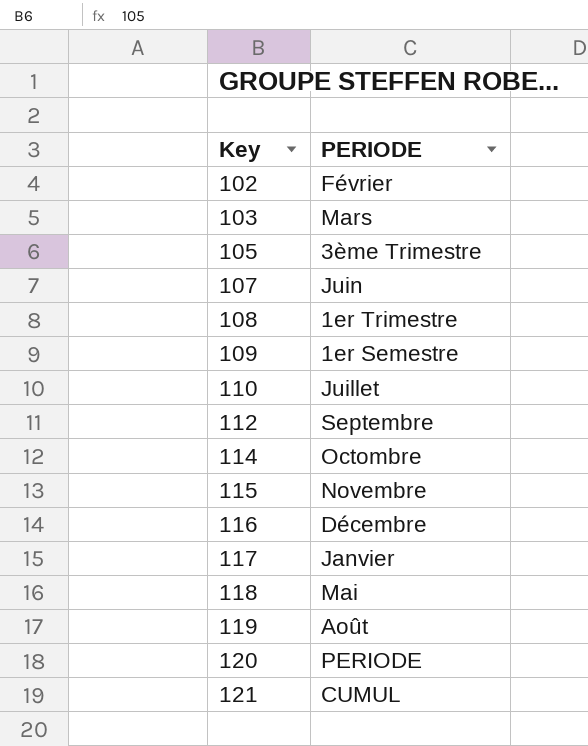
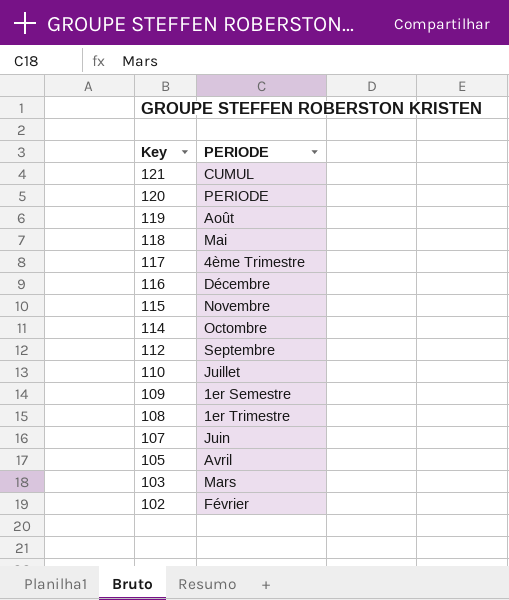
row order: Key ascending -> Key descending
117 | PERIODE: Janvier -> 4ème Trimestre
105 | PERIODE: 3ème Trimestre -> Avril

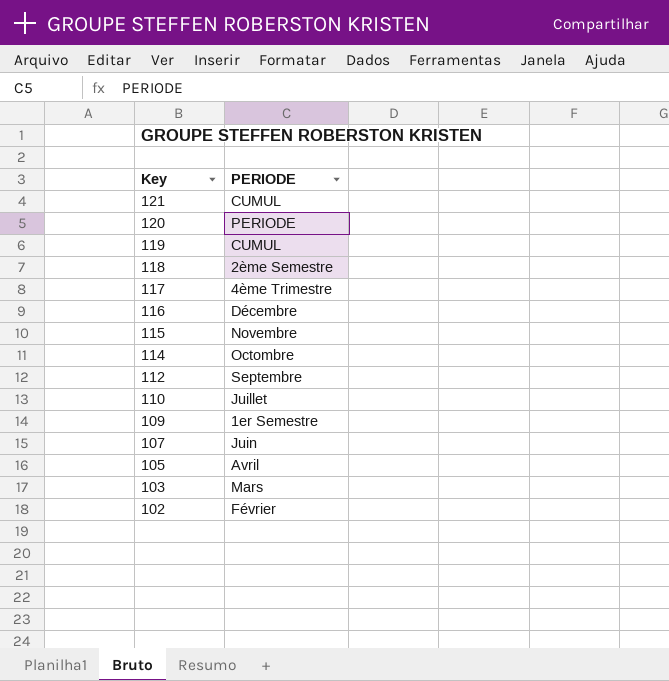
row 108: 1er Trimestre -> none
119 | PERIODE: Août -> CUMUL
118 | PERIODE: Mai -> 2ème Semestre

